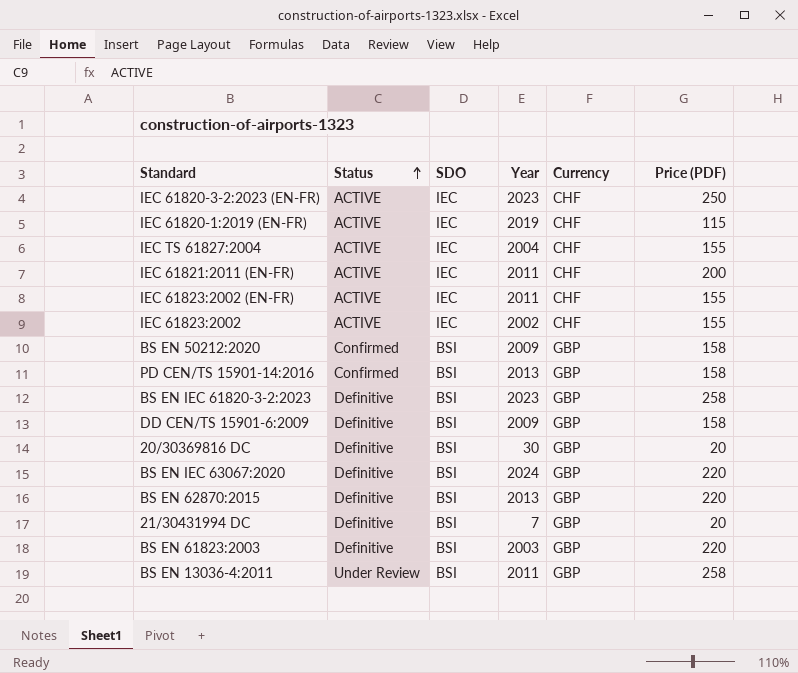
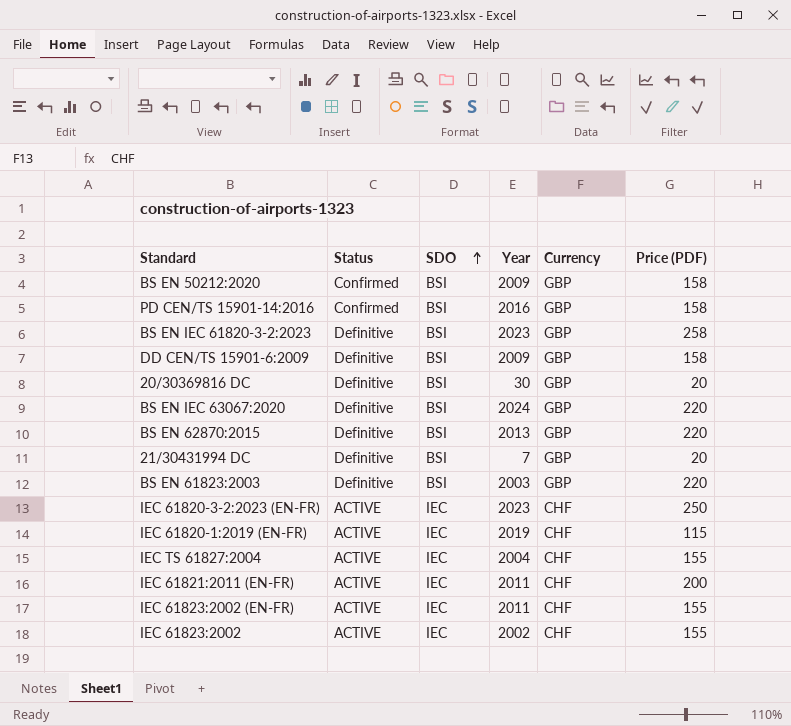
row order: Status ascending -> SDO ascending
row BS EN 13036-4:2011: Under Review | BSI | 2011 | GBP | 258 -> none
PD CEN/TS 15901-14:2016 | Year: 2013 -> 2016

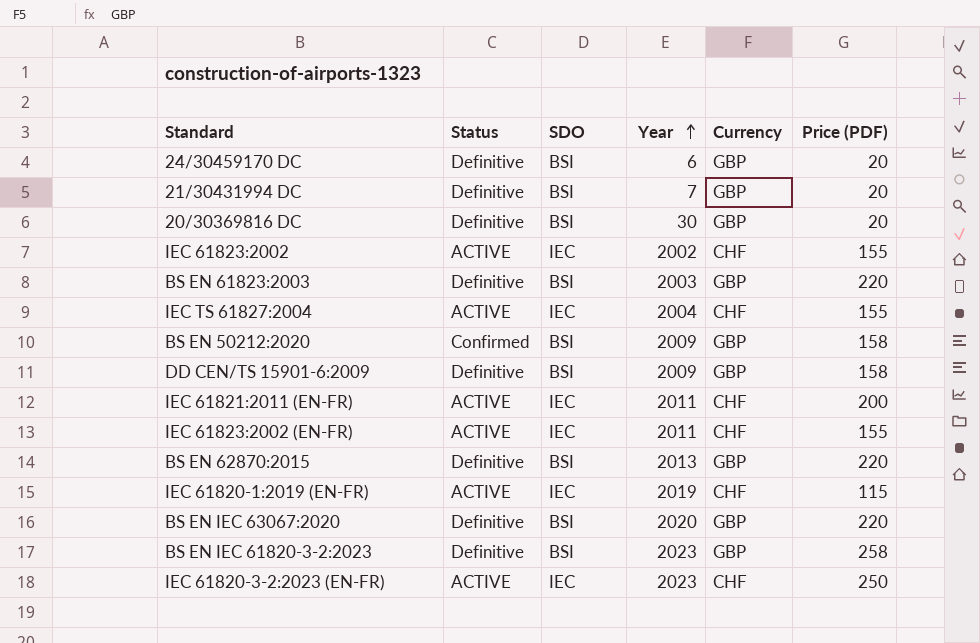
row order: SDO ascending -> Year ascending
row PD CEN/TS 15901-14:2016: Confirmed | BSI | 2016 | GBP | 158 -> none
row 24/30459170 DC: none -> Definitive | BSI | 6 | GBP | 20
BS EN IEC 63067:2020 | Year: 2024 -> 2020

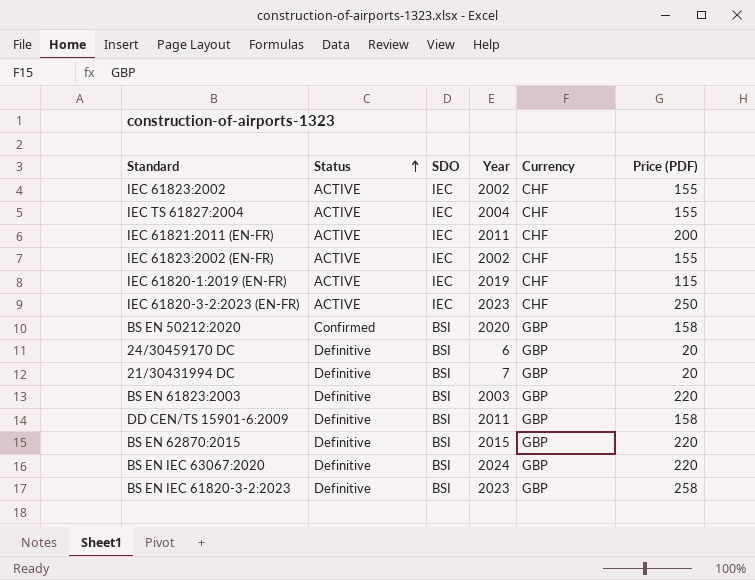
row order: Year ascending -> Status ascending
row 20/30369816 DC: Definitive | BSI | 30 | GBP | 20 -> none
IEC 61823:2002 (EN-FR) | Year: 2011 -> 2002
BS EN 50212:2020 | Year: 2009 -> 2020
DD CEN/TS 15901-6:2009 | Year: 2009 -> 2011
BS EN 62870:2015 | Year: 2013 -> 2015
BS EN IEC 63067:2020 | Year: 2020 -> 2024

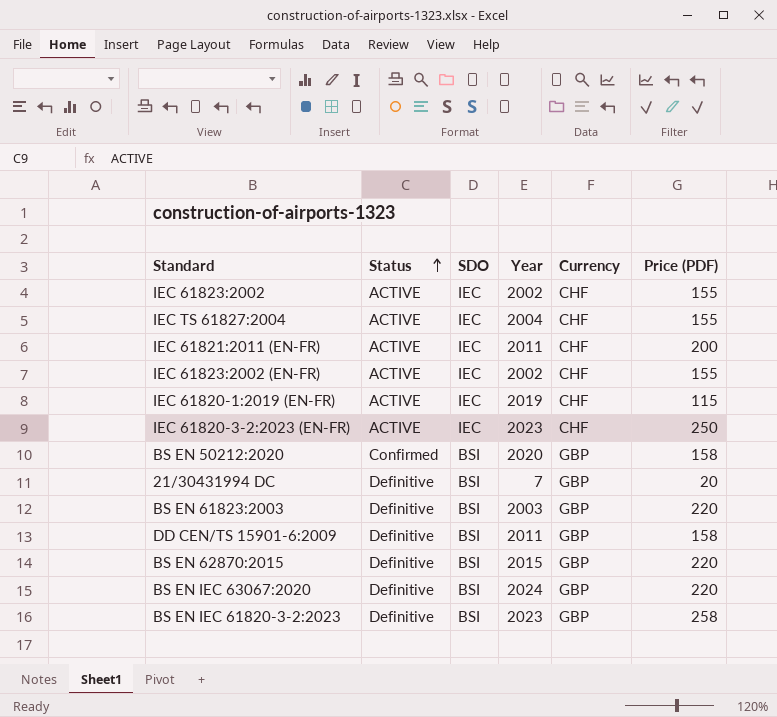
row 24/30459170 DC: Definitive | BSI | 6 | GBP | 20 -> none

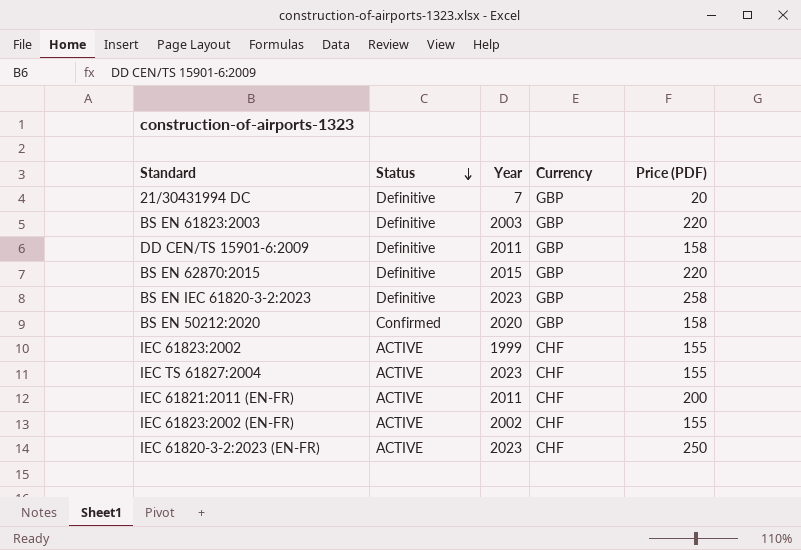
row order: Status ascending -> Status descending
column SDO | position: 3 -> none
row IEC 61820-1:2019 (EN-FR): ACTIVE | IEC | 2019 | CHF | 115 -> none
row BS EN IEC 63067:2020: Definitive | BSI | 2024 | GBP | 220 -> none
IEC 61823:2002 | Year: 2002 -> 1999
IEC TS 61827:2004 | Year: 2004 -> 2023

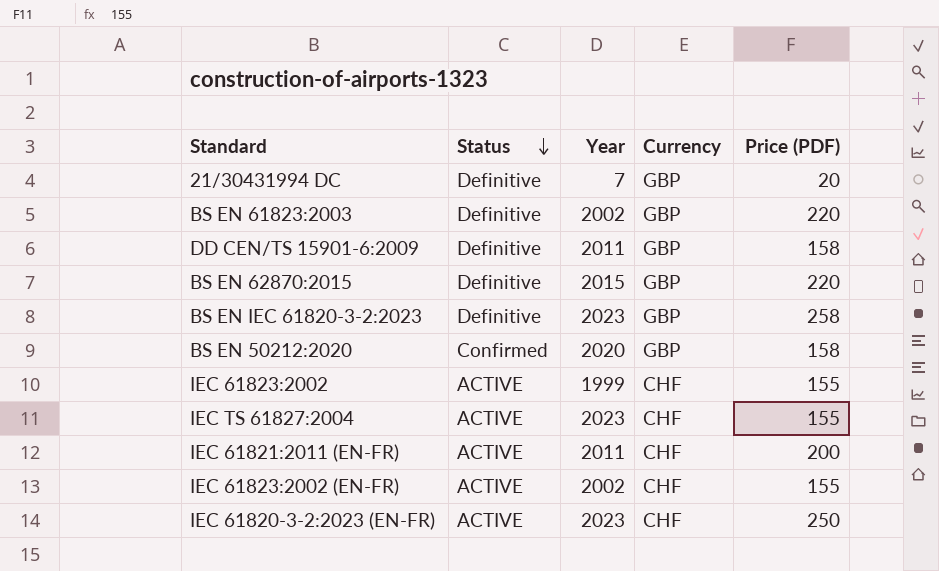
BS EN 61823:2003 | Year: 2003 -> 2002

